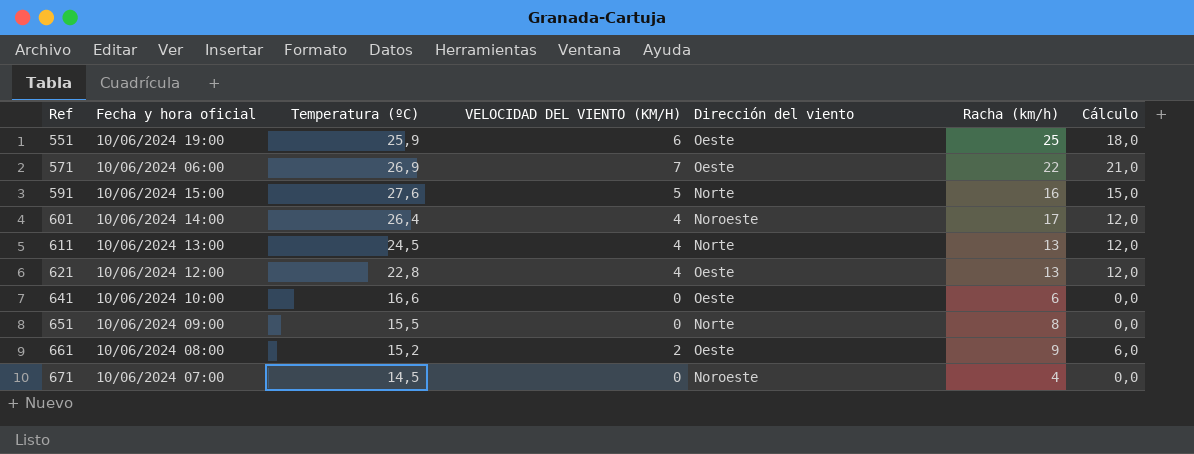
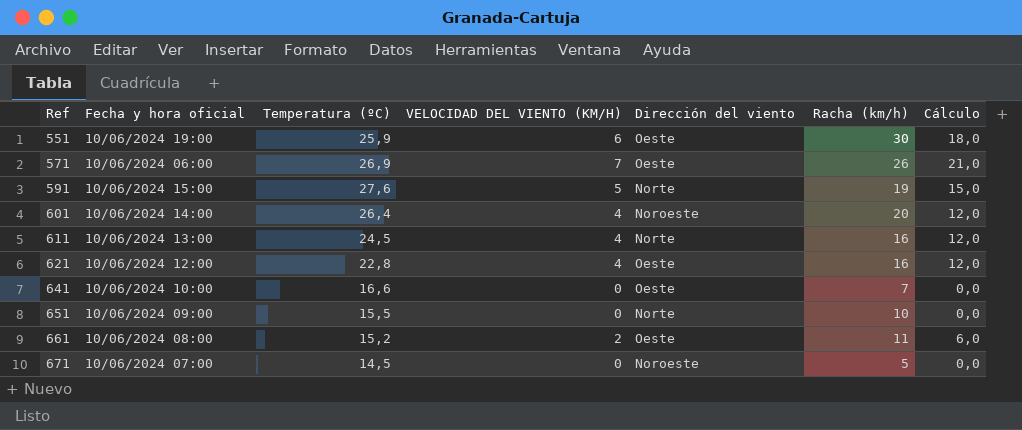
551 | Racha (km/h): 25 -> 30
571 | Racha (km/h): 22 -> 26
591 | Racha (km/h): 16 -> 19
601 | Racha (km/h): 17 -> 20
611 | Racha (km/h): 13 -> 16
621 | Racha (km/h): 13 -> 16
641 | Racha (km/h): 6 -> 7
651 | Racha (km/h): 8 -> 10
661 | Racha (km/h): 9 -> 11
671 | Racha (km/h): 4 -> 5

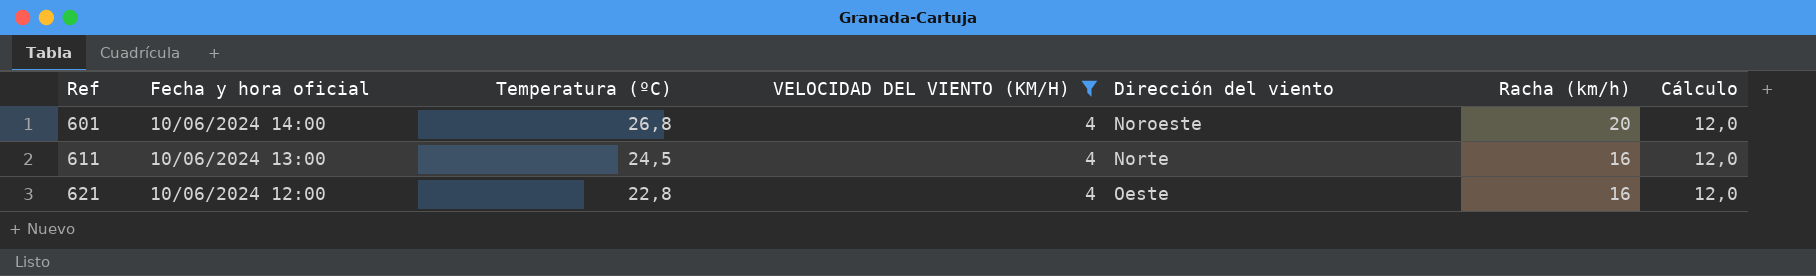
filter: none -> VELOCIDAD DEL VIENTO (KM/H) = 4
601 | Temperatura (ºC): 26,4 -> 26,8

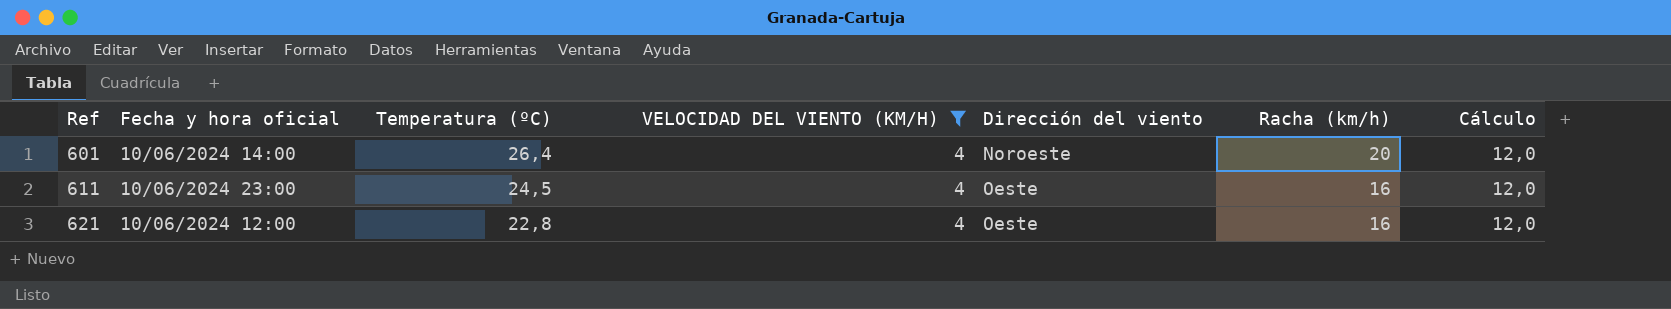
601 | Temperatura (ºC): 26,8 -> 26,4
611 | Fecha y hora oficial: 10/06/2024 13:00 -> 10/06/2024 23:00
611 | Dirección del viento: Norte -> Oeste

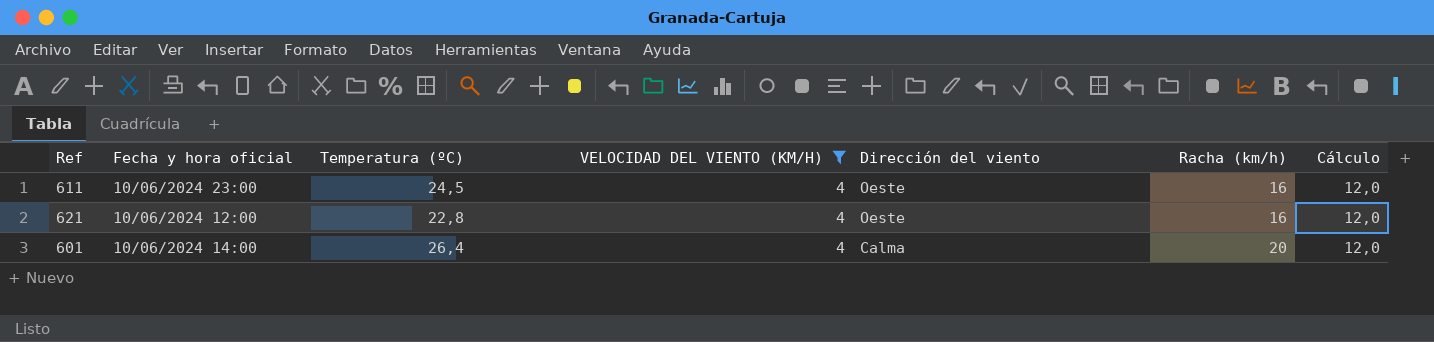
row order: Ref ascending -> Dirección del viento descending
601 | Dirección del viento: Noroeste -> Calma

